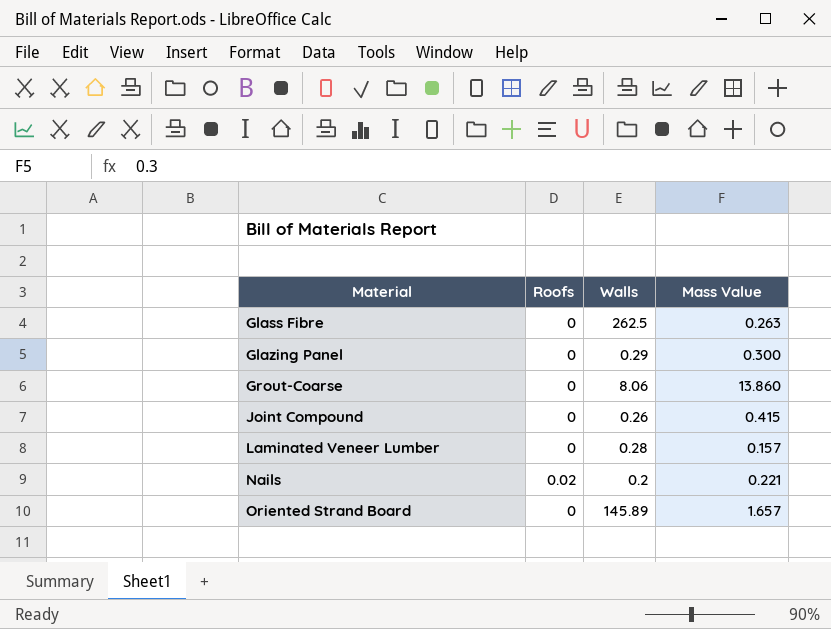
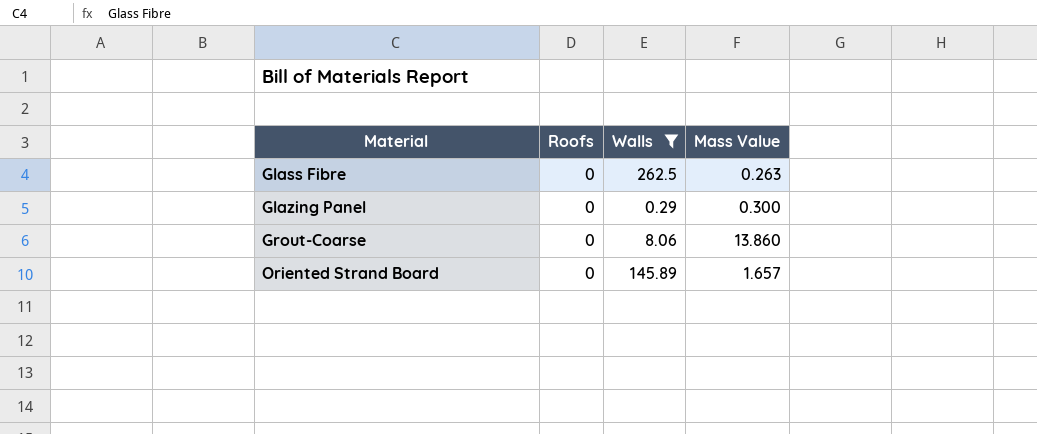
filter: none -> Walls >= 0.29

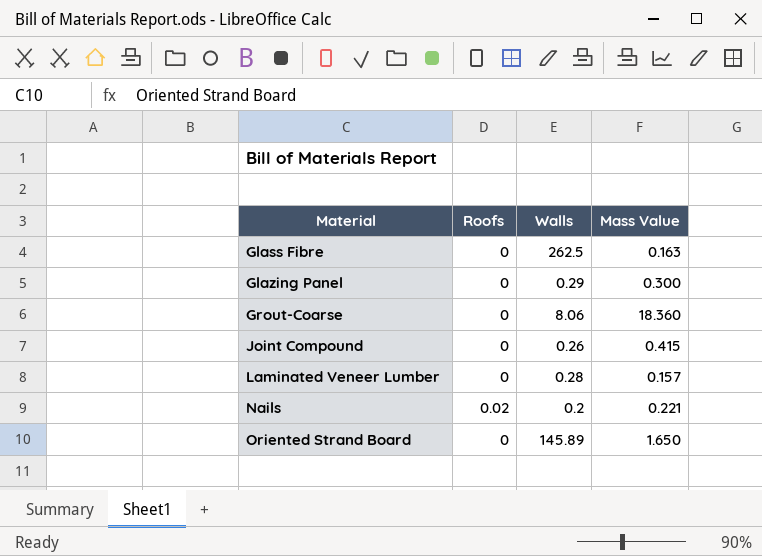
filter: Walls >= 0.29 -> none
Glass Fibre | Mass Value: 0.263 -> 0.163
Grout-Coarse | Mass Value: 13.860 -> 18.360
Oriented Strand Board | Mass Value: 1.657 -> 1.650

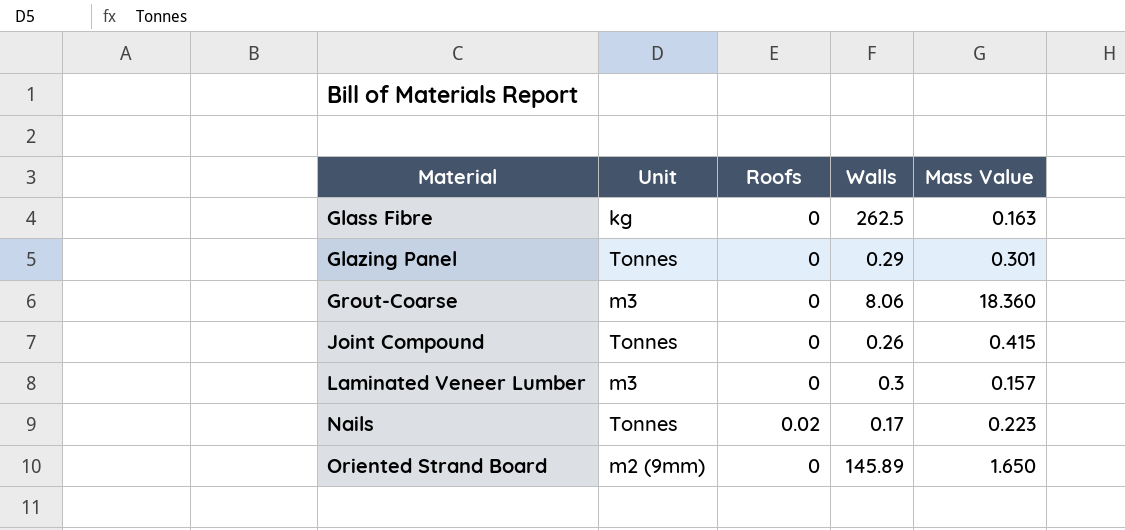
column Unit | position: none -> 2
Glazing Panel | Mass Value: 0.300 -> 0.301
Laminated Veneer Lumber | Walls: 0.28 -> 0.3
Nails | Walls: 0.2 -> 0.17
Nails | Mass Value: 0.221 -> 0.223

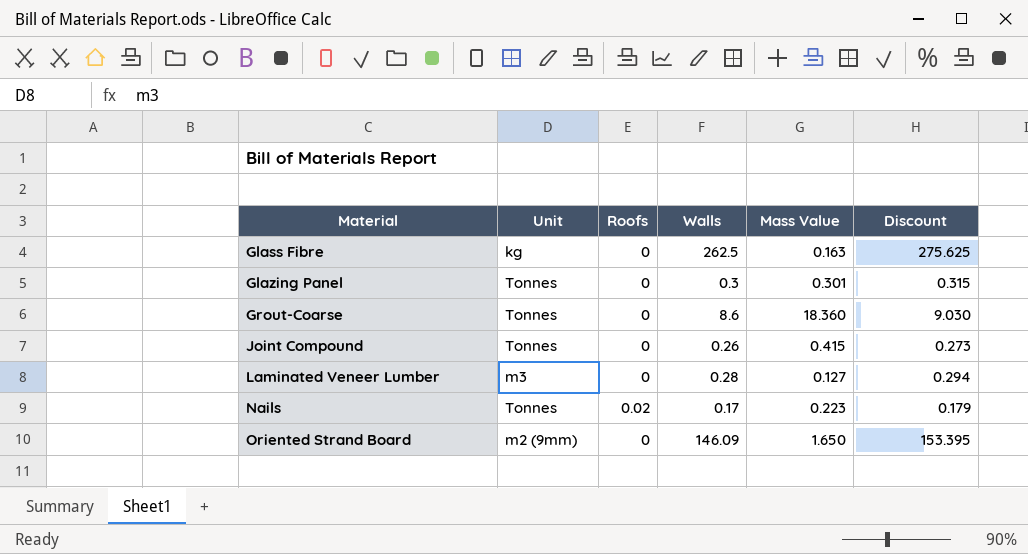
column Discount | formula: none -> [Walls] * 1.05
Glazing Panel | Walls: 0.29 -> 0.3
Grout-Coarse | Unit: m3 -> Tonnes
Grout-Coarse | Walls: 8.06 -> 8.6
Laminated Veneer Lumber | Walls: 0.3 -> 0.28
Laminated Veneer Lumber | Mass Value: 0.157 -> 0.127
Oriented Strand Board | Walls: 145.89 -> 146.09

